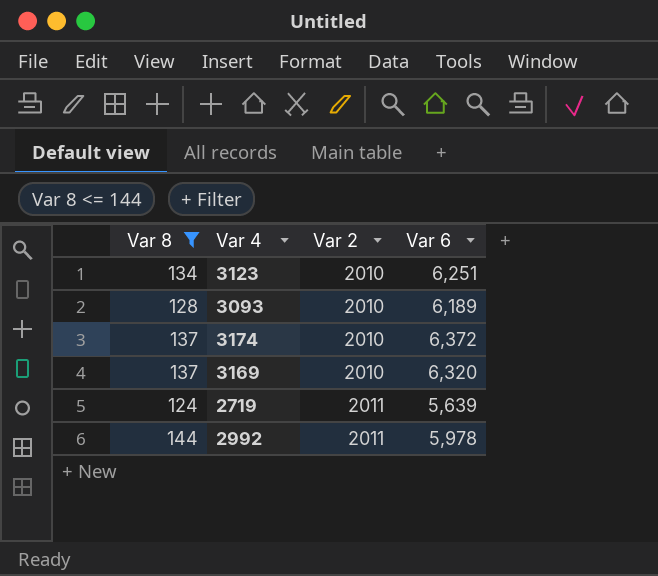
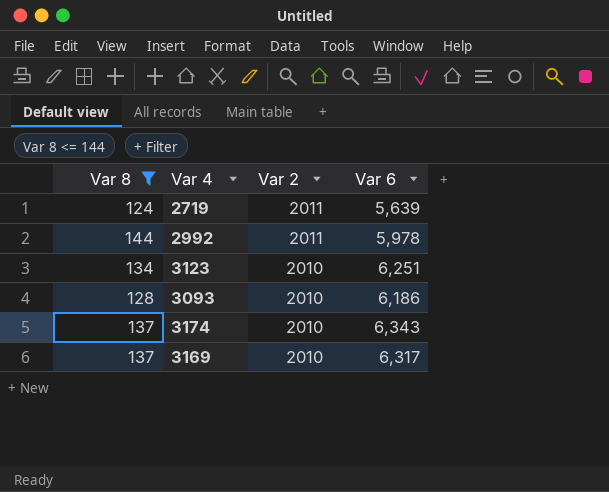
row order: Var 2 ascending -> Var 2 descending
3093 | Var 6: 6,189 -> 6,186
3174 | Var 6: 6,372 -> 6,343
3169 | Var 6: 6,320 -> 6,317

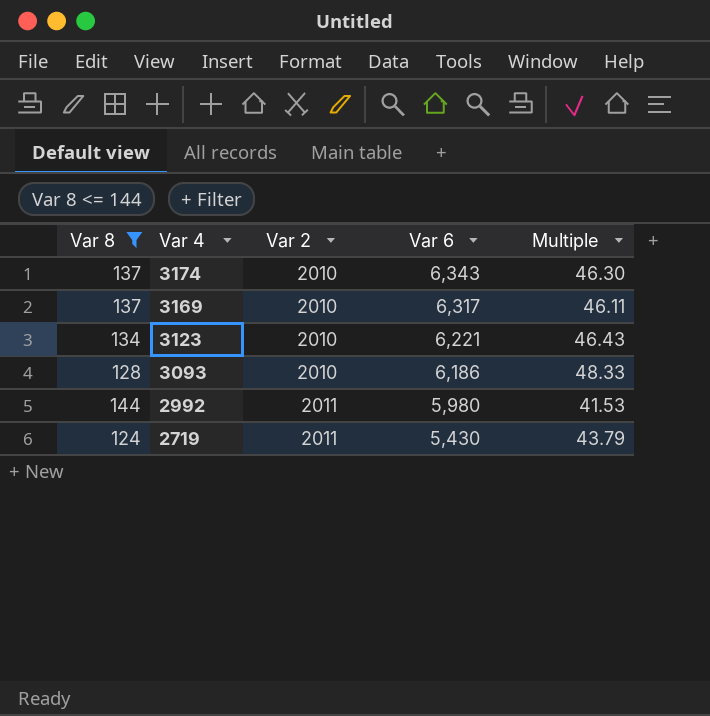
row order: Var 2 descending -> Var 4 descending
column Multiple | formula: none -> [Var 6] / [Var 8]
3123 | Var 6: 6,251 -> 6,221
2992 | Var 6: 5,978 -> 5,980
2719 | Var 6: 5,639 -> 5,430

